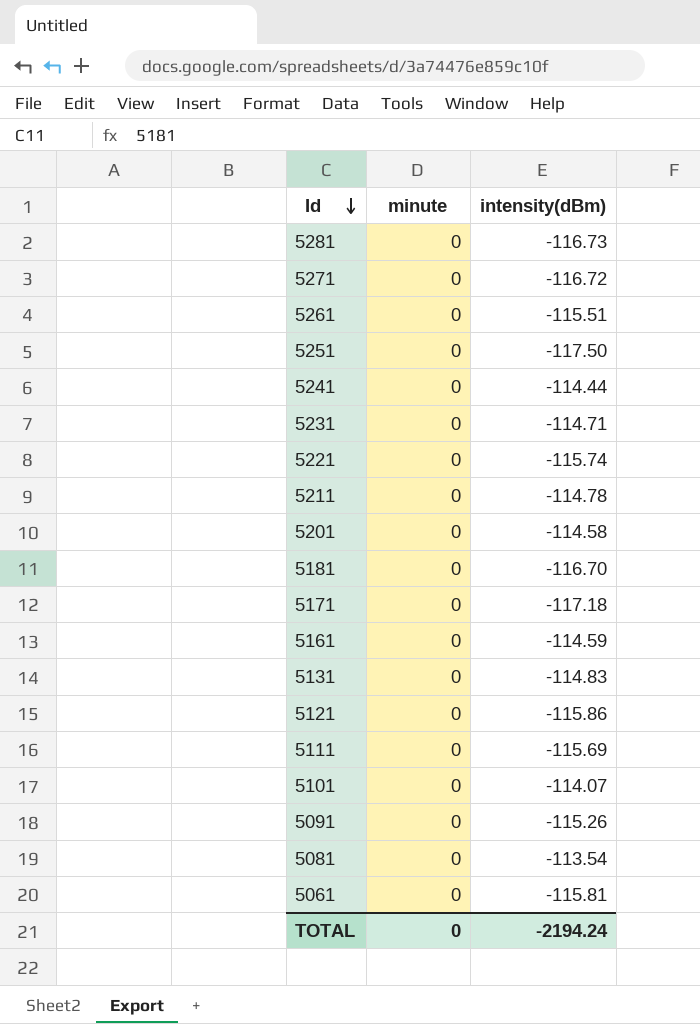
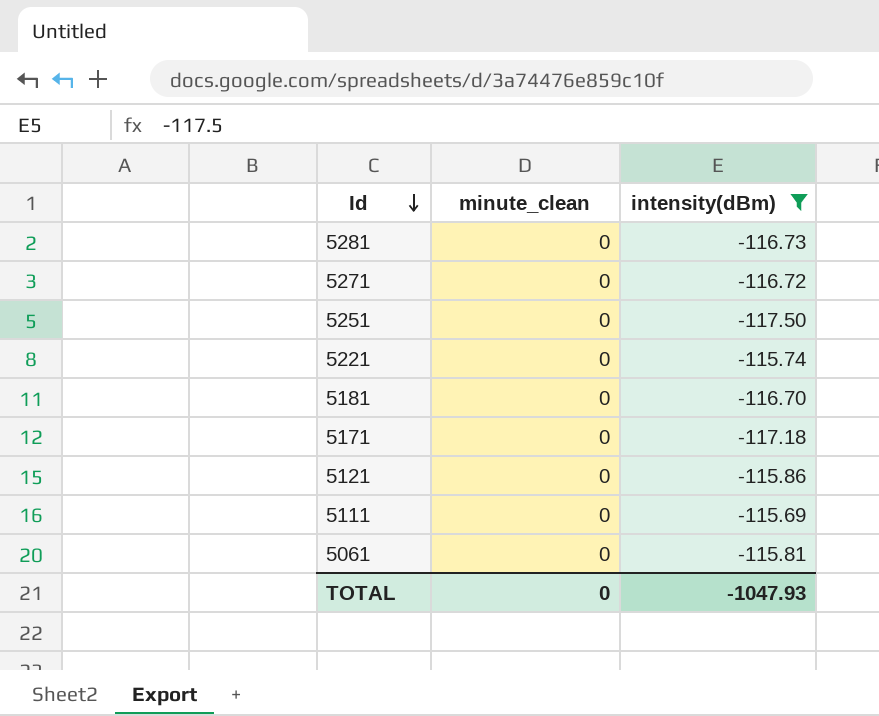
filter: none -> intensity(dBm) <= -115.69
column name: minute -> minute_clean
TOTAL | intensity(dBm): -2194.24 -> -1047.93

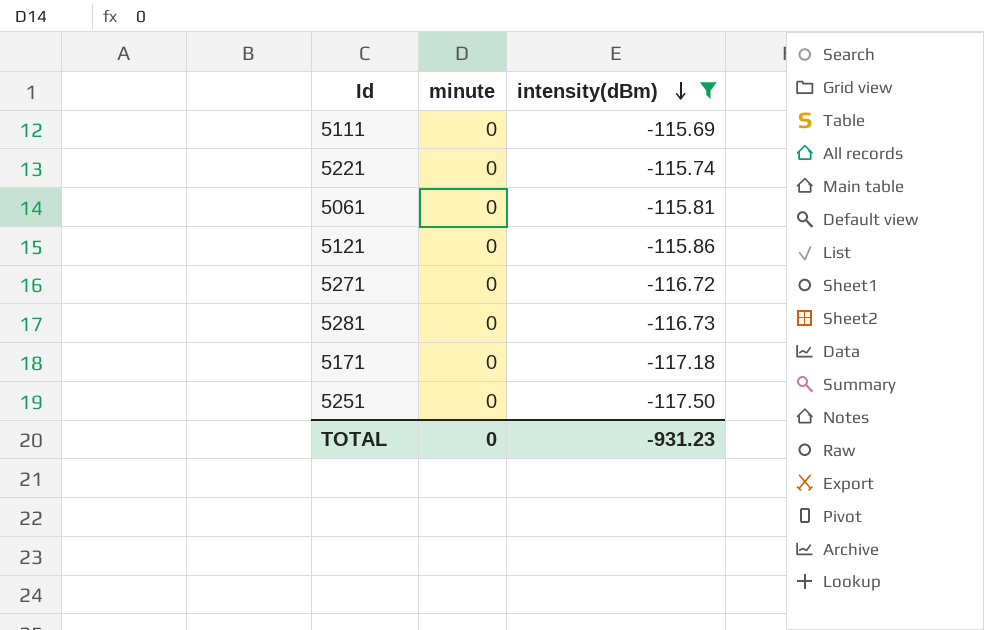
row order: Id descending -> intensity(dBm) descending
column name: minute_clean -> minute
row 5181: 0 | -116.70 -> none
TOTAL | intensity(dBm): -1047.93 -> -931.23

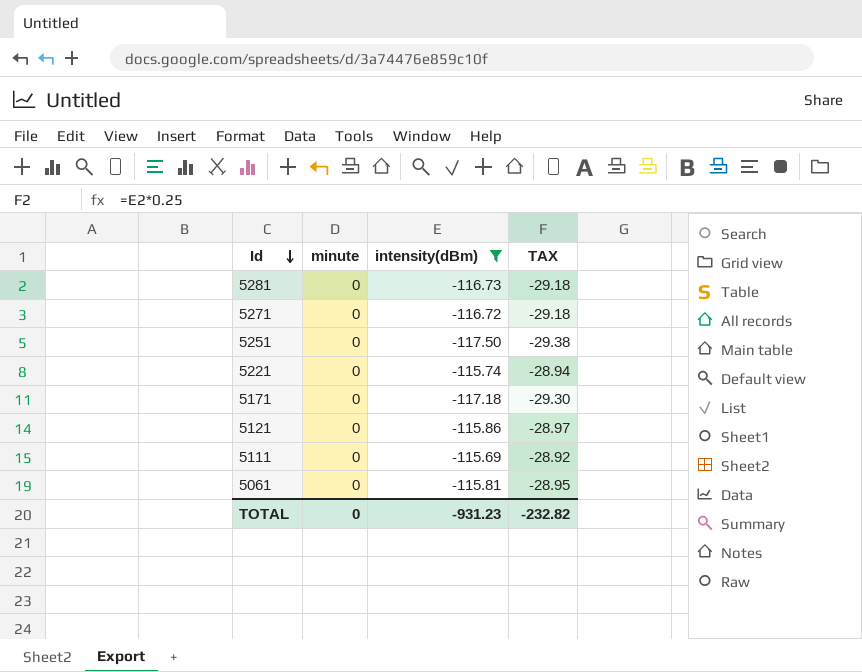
row order: intensity(dBm) descending -> Id descending
column TAX | formula: none -> [intensity(dBm)] * 0.25

